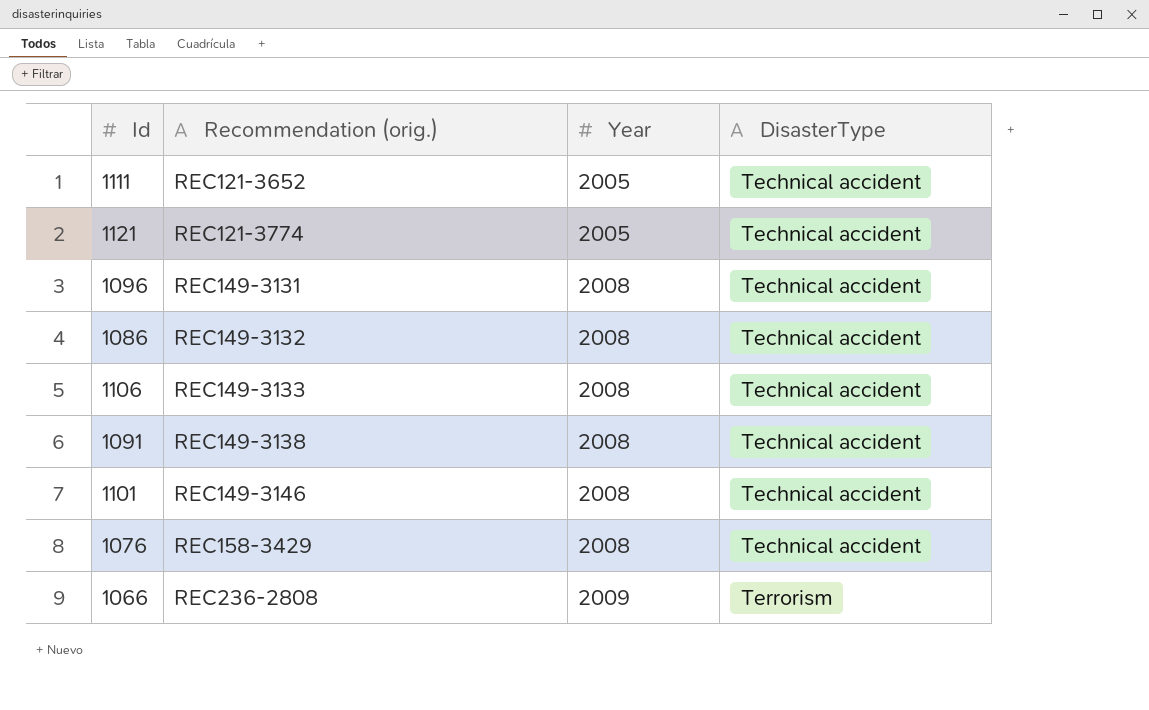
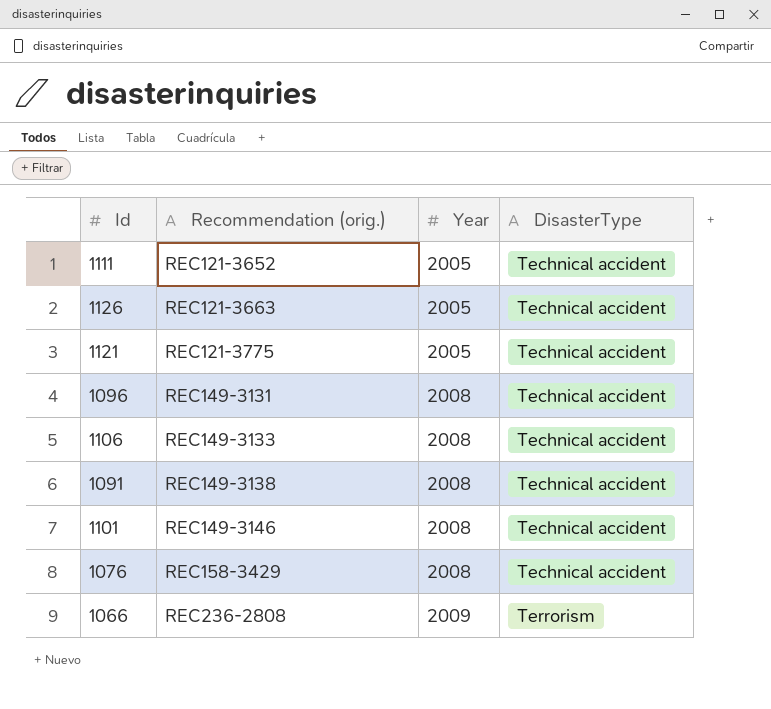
row 1086: REC149-3132 | 2008 | Technical accident -> none
row 1126: none -> REC121-3663 | 2005 | Technical accident
1121 | Recommendation (orig.): REC121-3774 -> REC121-3775

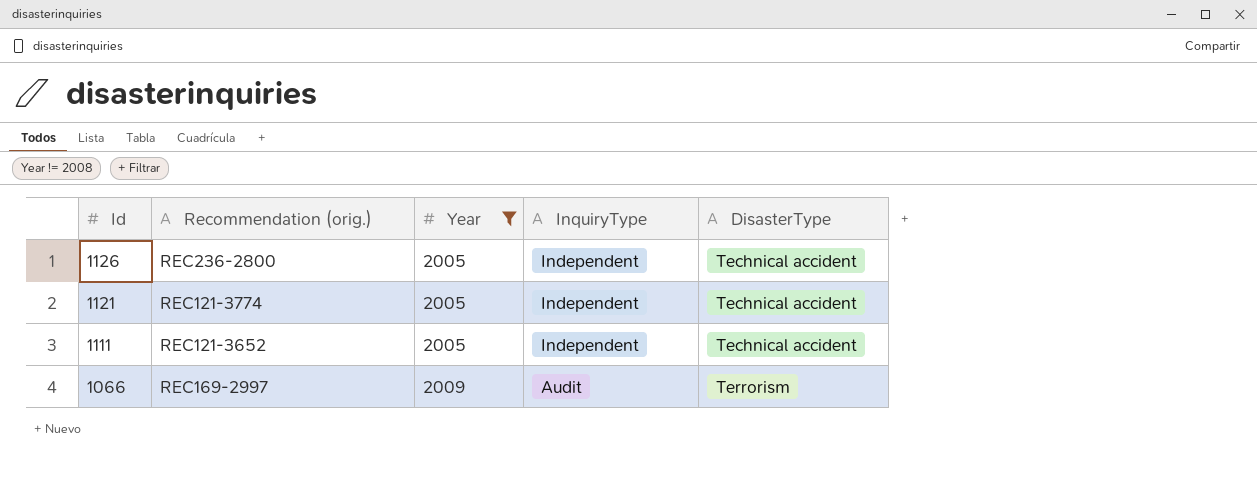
filter: none -> Year != 2008
row order: Recommendation (orig.) ascending -> Id descending
column InquiryType | position: none -> 4
1126 | Recommendation (orig.): REC121-3663 -> REC236-2800
1121 | Recommendation (orig.): REC121-3775 -> REC121-3774
1066 | Recommendation (orig.): REC236-2808 -> REC169-2997

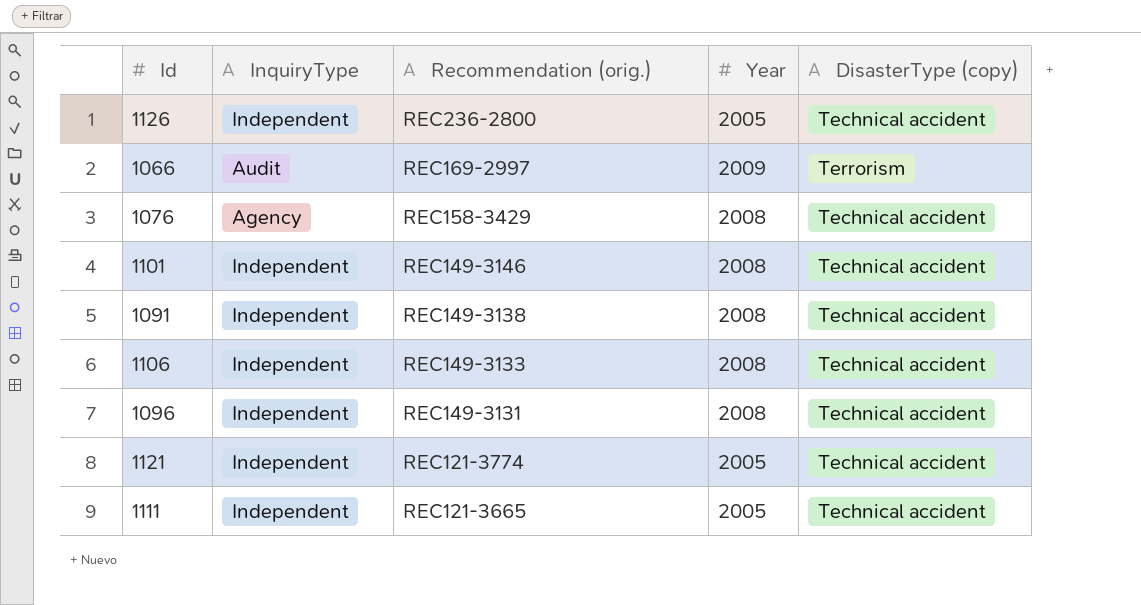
filter: Year != 2008 -> none
row order: Id descending -> Recommendation (orig.) descending
column InquiryType | position: 4 -> 2
column name: DisasterType -> DisasterType (copy)
1111 | Recommendation (orig.): REC121-3652 -> REC121-3665

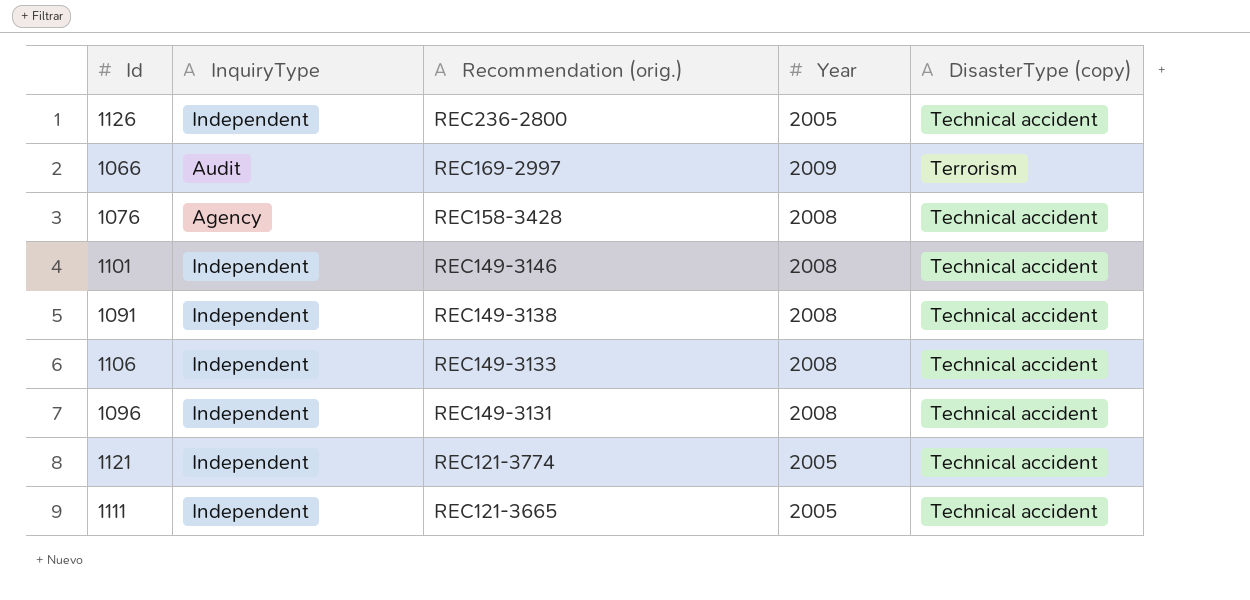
1076 | Recommendation (orig.): REC158-3429 -> REC158-3428

